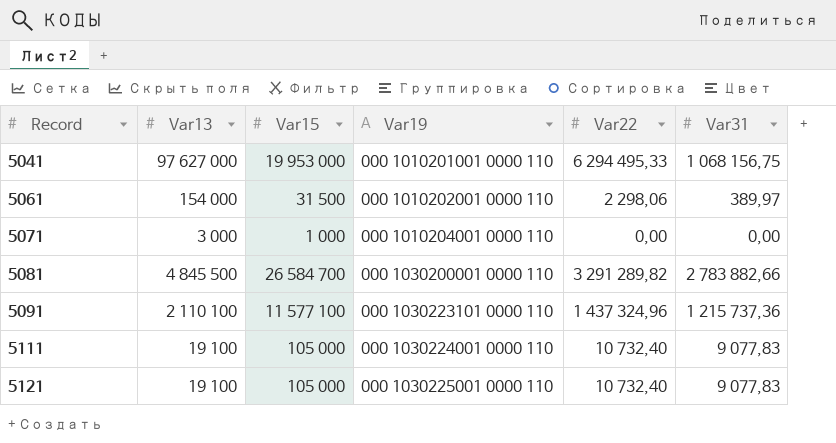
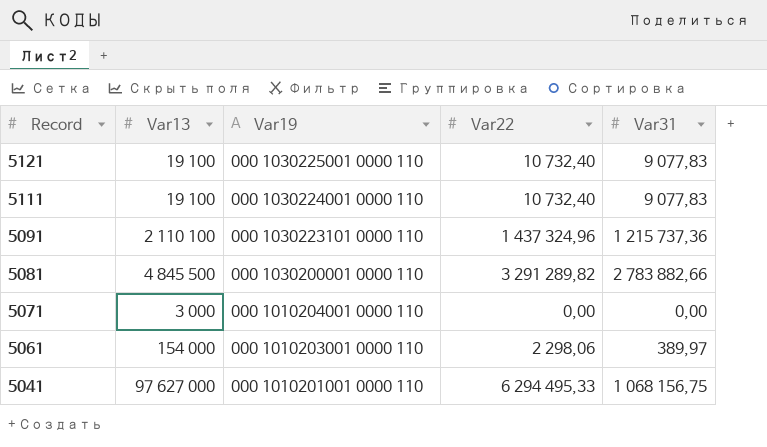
row order: Record ascending -> Record descending
column Var15 | position: 3 -> none
5061 | Var19: 000 1010202001 0000 110 -> 000 1010203001 0000 110

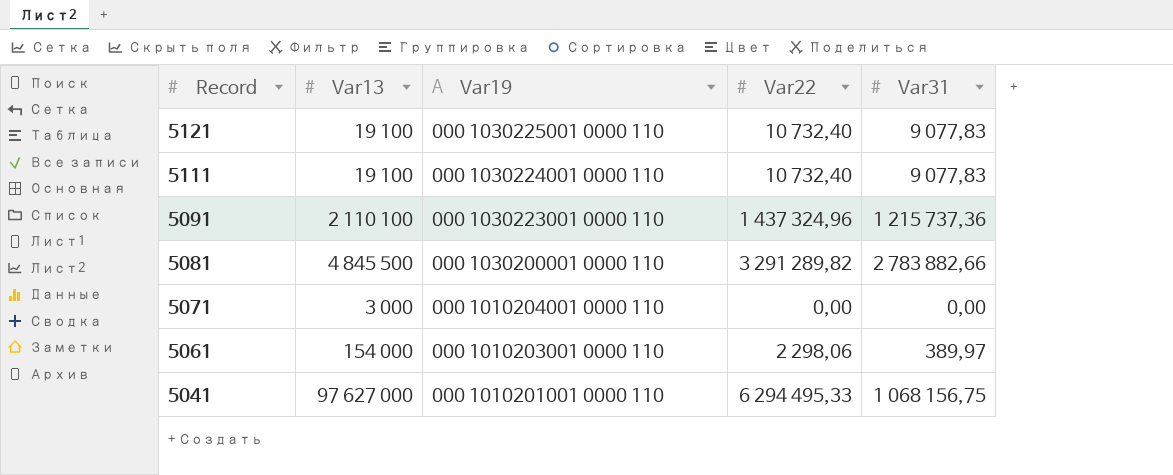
5091 | Var19: 000 1030223101 0000 110 -> 000 1030223001 0000 110

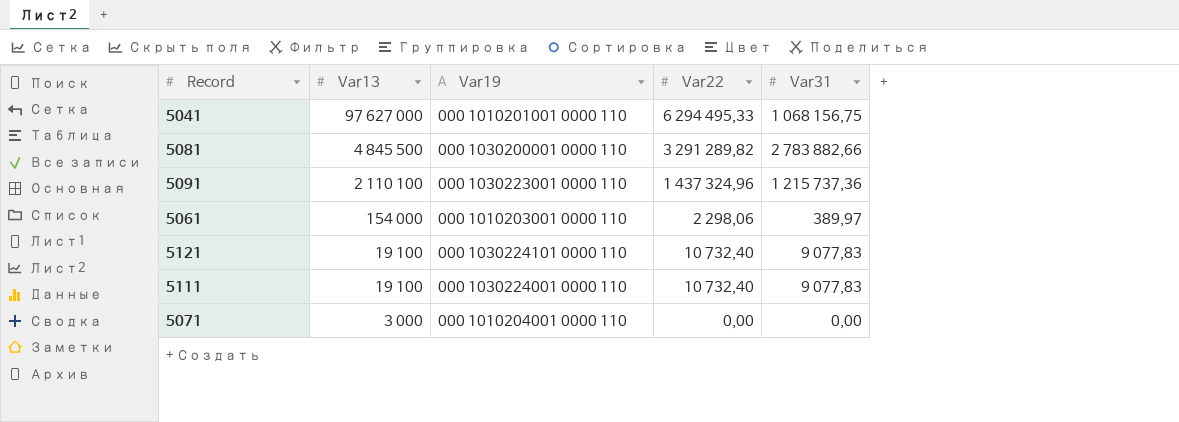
row order: Record descending -> Var13 descending
5121 | Var19: 000 1030225001 0000 110 -> 000 1030224101 0000 110

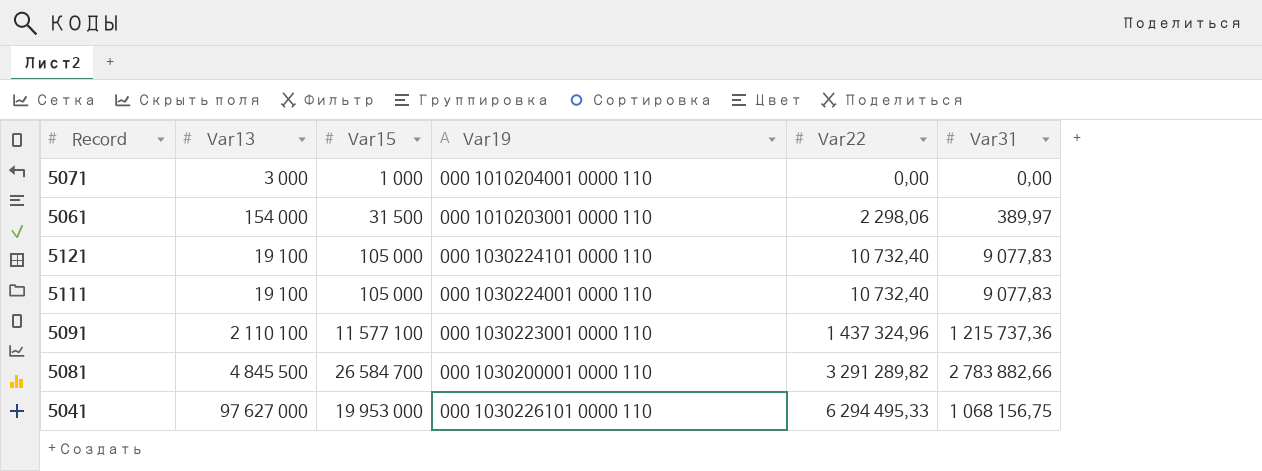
row order: Var13 descending -> Var22 ascending
column Var15 | position: none -> 3
5041 | Var19: 000 1010201001 0000 110 -> 000 1030226101 0000 110

